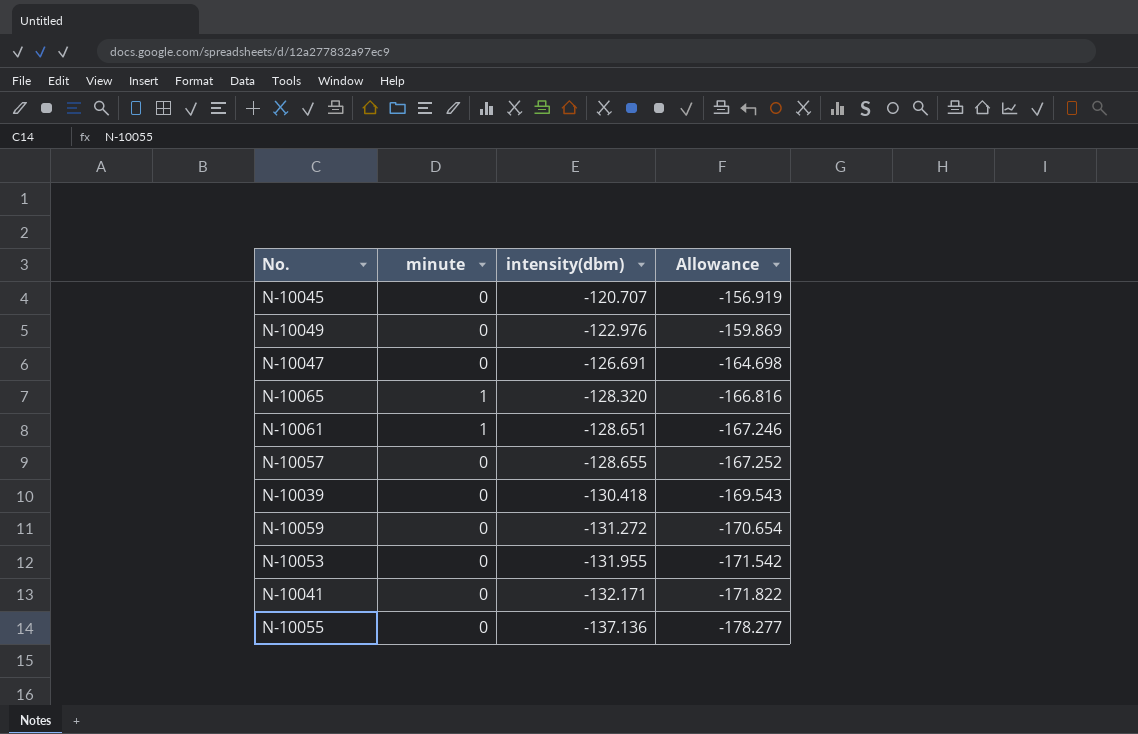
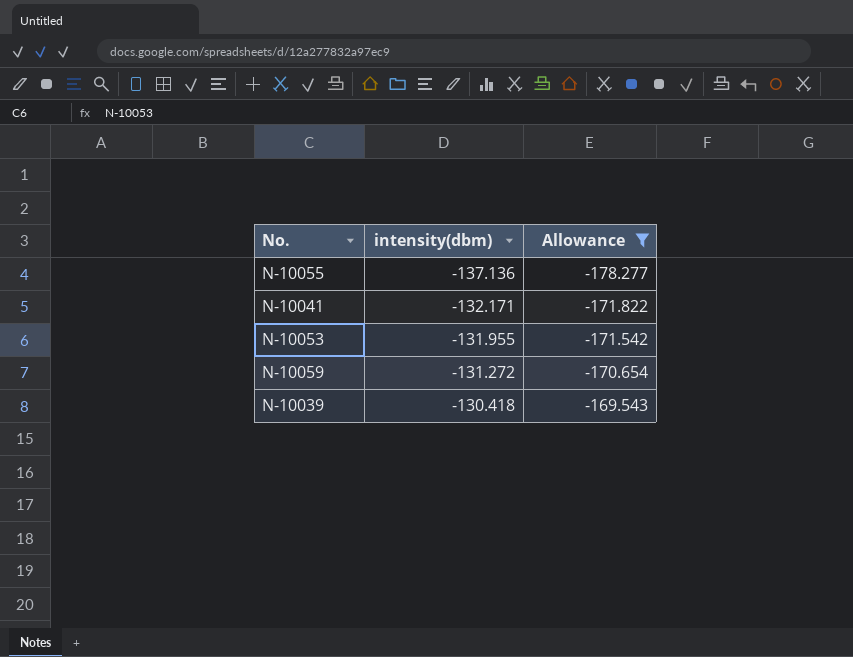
filter: none -> Allowance <= -169.543
row order: intensity(dbm) descending -> intensity(dbm) ascending
column minute | position: 2 -> none

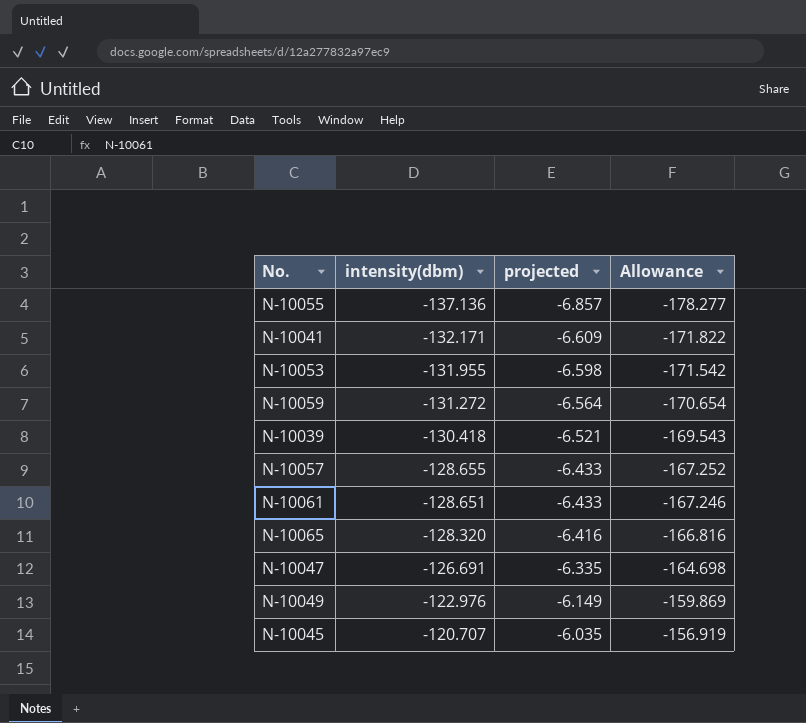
filter: Allowance <= -169.543 -> none
column projected | formula: none -> [intensity(dbm)] * 0.05

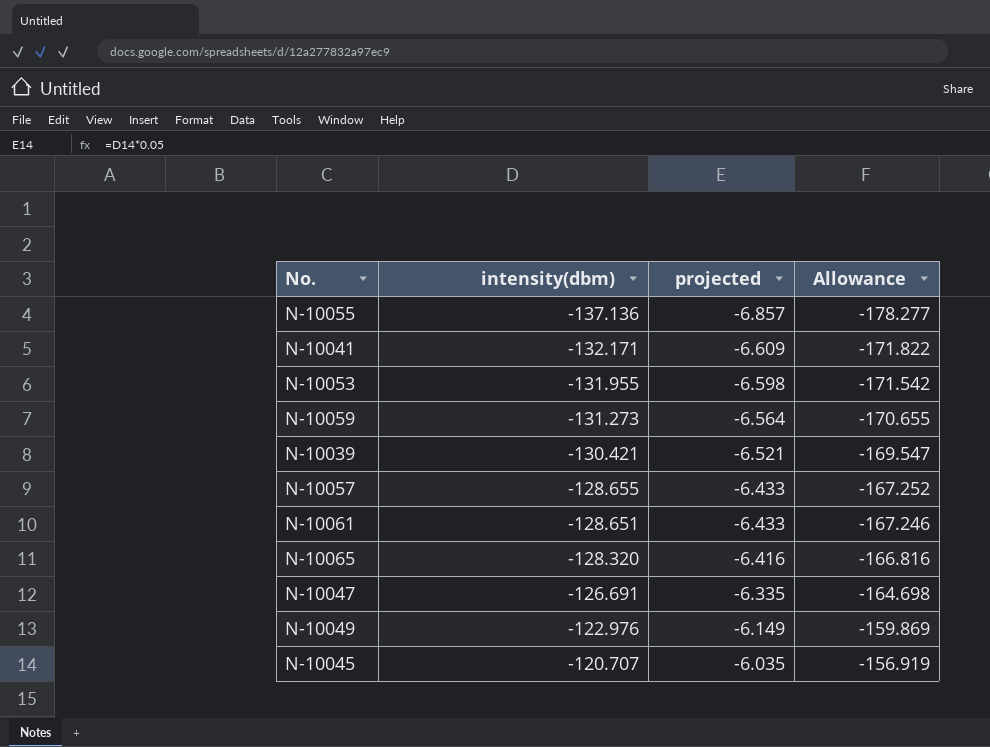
N-10059 | intensity(dbm): -131.272 -> -131.273
N-10059 | Allowance: -170.654 -> -170.655
N-10039 | intensity(dbm): -130.418 -> -130.421
N-10039 | Allowance: -169.543 -> -169.547

